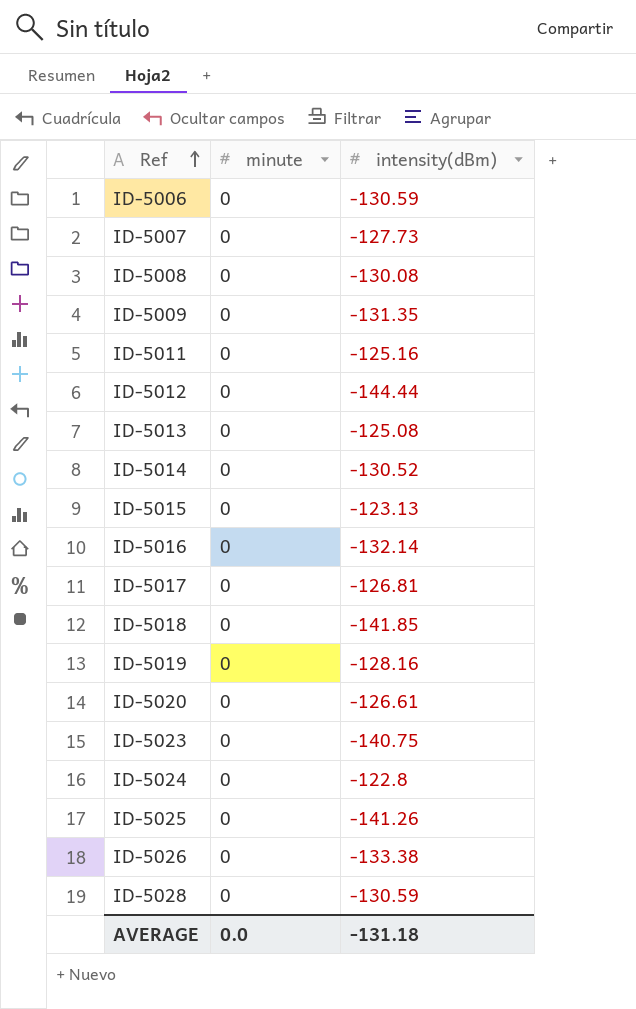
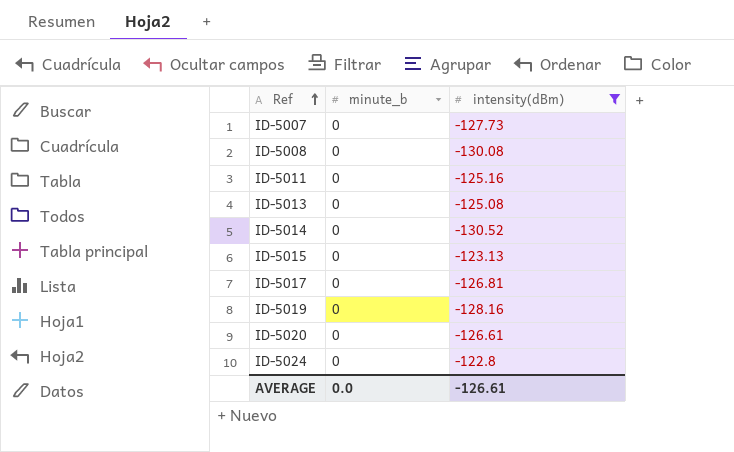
filter: none -> intensity(dBm) >= -130.52
column name: minute -> minute_b
AVERAGE | intensity(dBm): -131.18 -> -126.61

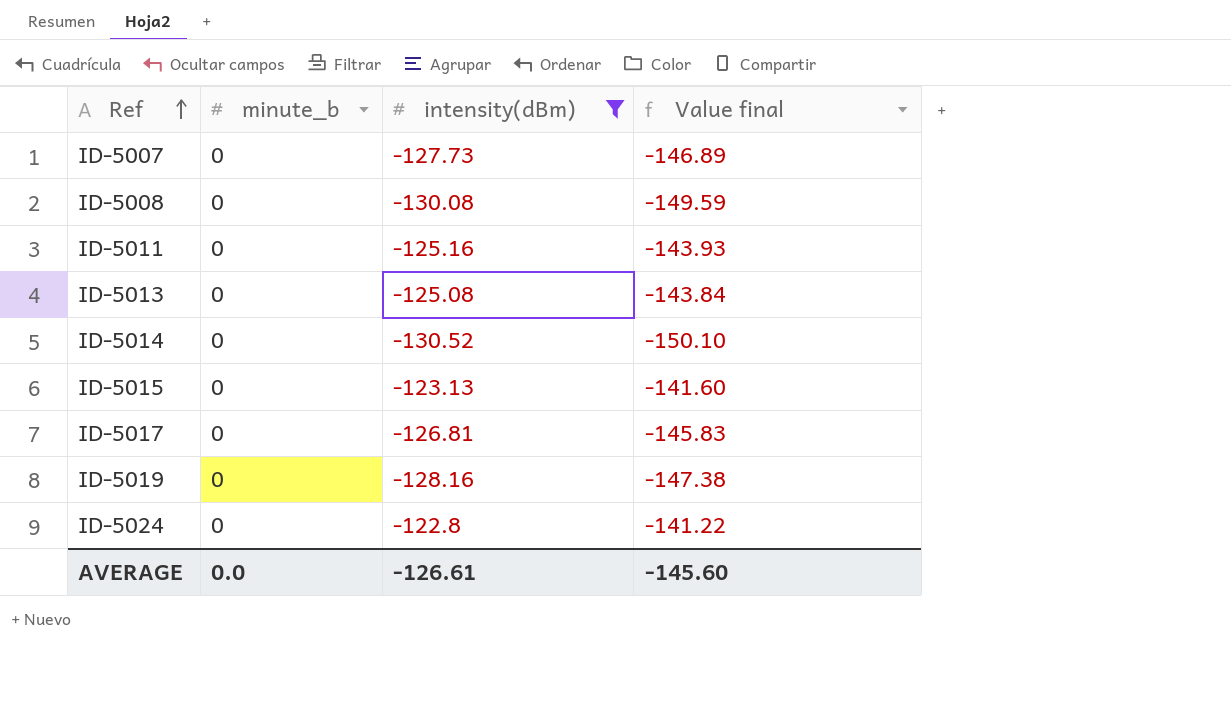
column Value final | formula: none -> [intensity(dBm)] * 1.15
row ID-5020: 0 | -126.61 -> none

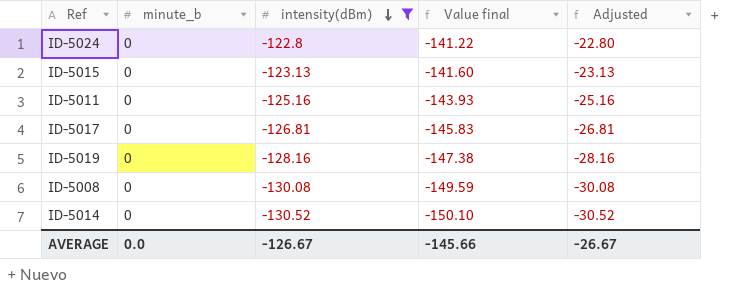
row order: Ref ascending -> intensity(dBm) descending
column Adjusted | formula: none -> [intensity(dBm)] + 100
row ID-5007: 0 | -127.73 | -146.89 -> none
row ID-5013: 0 | -125.08 | -143.84 -> none
AVERAGE | intensity(dBm): -126.61 -> -126.67
AVERAGE | Value final: -145.60 -> -145.66

